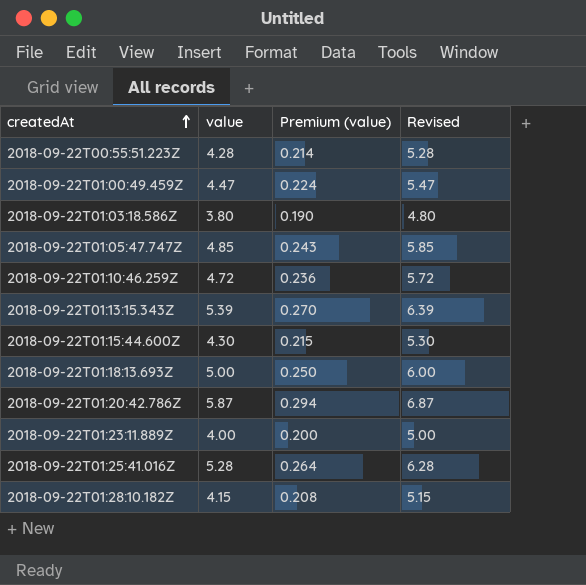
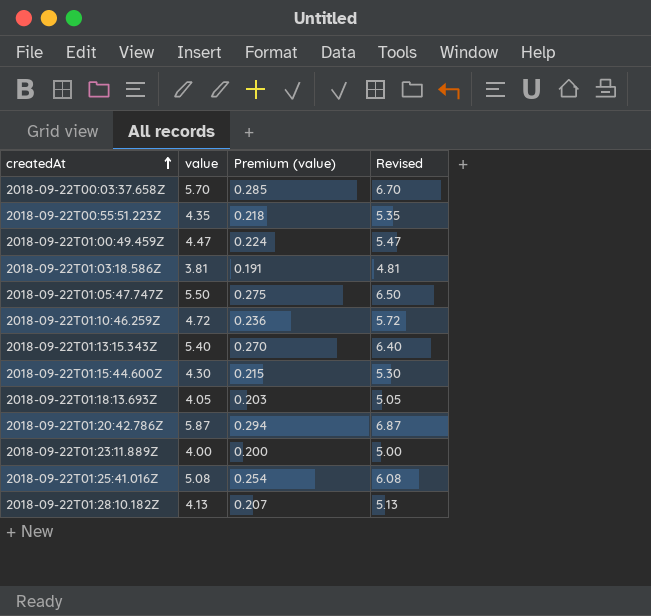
row 2018-09-22T00:03:37.658Z: none -> 5.70 | 0.285 | 6.70
2018-09-22T00:55:51.223Z | value: 4.28 -> 4.35
2018-09-22T00:55:51.223Z | Premium (value): 0.214 -> 0.218
2018-09-22T00:55:51.223Z | Revised: 5.28 -> 5.35
2018-09-22T01:03:18.586Z | value: 3.80 -> 3.81
2018-09-22T01:03:18.586Z | Premium (value): 0.190 -> 0.191
2018-09-22T01:03:18.586Z | Revised: 4.80 -> 4.81
2018-09-22T01:05:47.747Z | value: 4.85 -> 5.50
2018-09-22T01:05:47.747Z | Premium (value): 0.243 -> 0.275
2018-09-22T01:05:47.747Z | Revised: 5.85 -> 6.50
2018-09-22T01:13:15.343Z | value: 5.39 -> 5.40
2018-09-22T01:13:15.343Z | Revised: 6.39 -> 6.40
2018-09-22T01:18:13.693Z | value: 5.00 -> 4.05
2018-09-22T01:18:13.693Z | Premium (value): 0.250 -> 0.203
2018-09-22T01:18:13.693Z | Revised: 6.00 -> 5.05
2018-09-22T01:25:41.016Z | value: 5.28 -> 5.08
2018-09-22T01:25:41.016Z | Premium (value): 0.264 -> 0.254
2018-09-22T01:25:41.016Z | Revised: 6.28 -> 6.08
2018-09-22T01:28:10.182Z | value: 4.15 -> 4.13
2018-09-22T01:28:10.182Z | Premium (value): 0.208 -> 0.207
2018-09-22T01:28:10.182Z | Revised: 5.15 -> 5.13

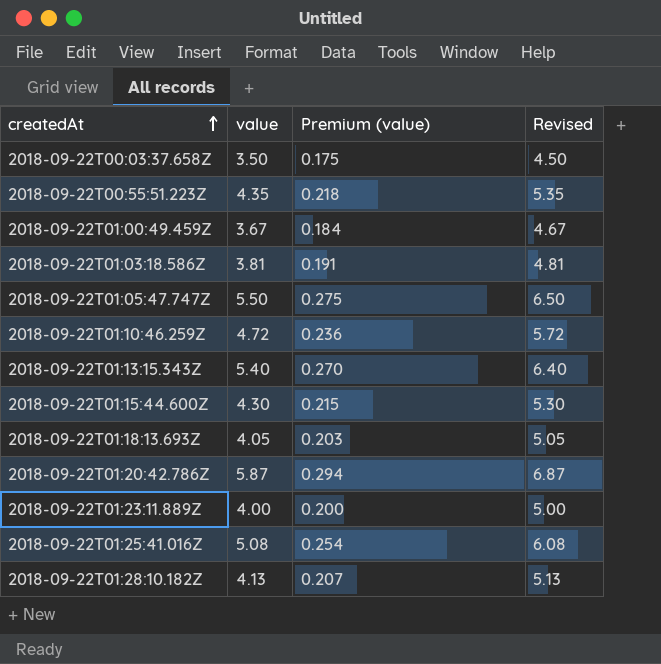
2018-09-22T00:03:37.658Z | value: 5.70 -> 3.50
2018-09-22T00:03:37.658Z | Premium (value): 0.285 -> 0.175
2018-09-22T00:03:37.658Z | Revised: 6.70 -> 4.50
2018-09-22T01:00:49.459Z | value: 4.47 -> 3.67
2018-09-22T01:00:49.459Z | Premium (value): 0.224 -> 0.184
2018-09-22T01:00:49.459Z | Revised: 5.47 -> 4.67

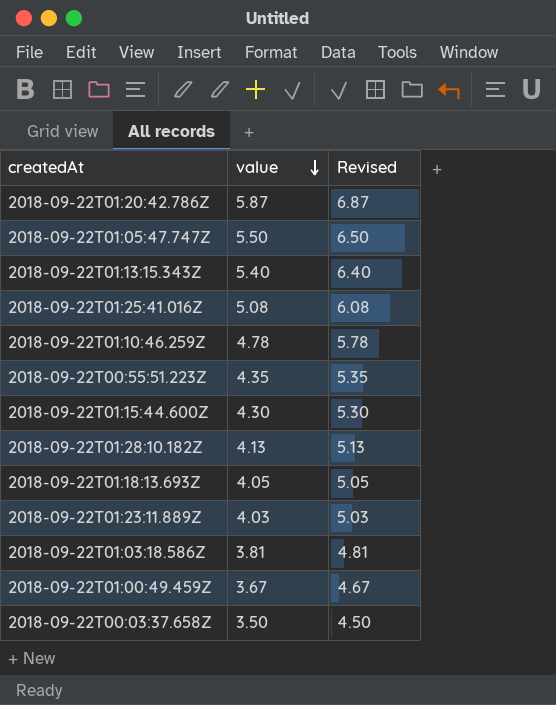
row order: createdAt ascending -> value descending
column Premium (value) | formula: [value] * 0.05 -> none
2018-09-22T01:10:46.259Z | value: 4.72 -> 4.78
2018-09-22T01:10:46.259Z | Revised: 5.72 -> 5.78
2018-09-22T01:23:11.889Z | value: 4.00 -> 4.03
2018-09-22T01:23:11.889Z | Revised: 5.00 -> 5.03

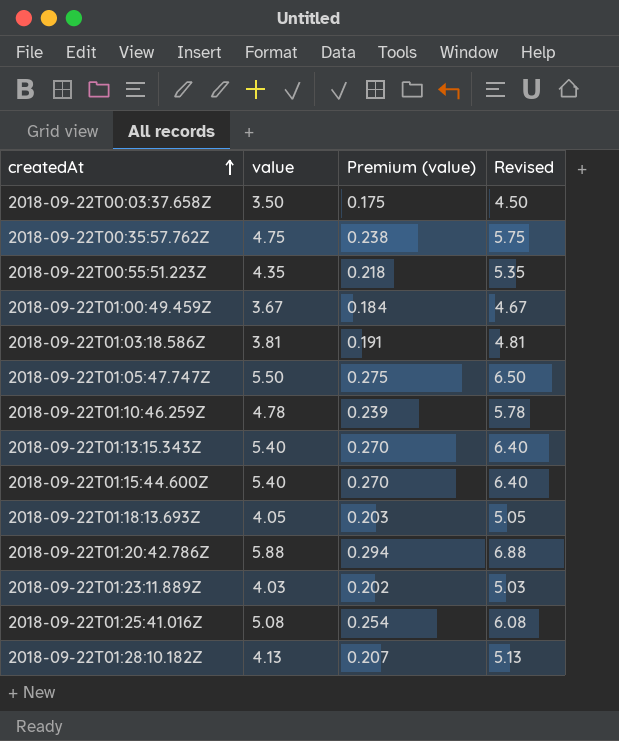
row order: value descending -> createdAt ascending
column Premium (value) | formula: none -> [value] * 0.05
row 2018-09-22T00:35:57.762Z: none -> 4.75 | 0.238 | 5.75
2018-09-22T01:15:44.600Z | value: 4.30 -> 5.40
2018-09-22T01:15:44.600Z | Revised: 5.30 -> 6.40
2018-09-22T01:20:42.786Z | value: 5.87 -> 5.88
2018-09-22T01:20:42.786Z | Revised: 6.87 -> 6.88

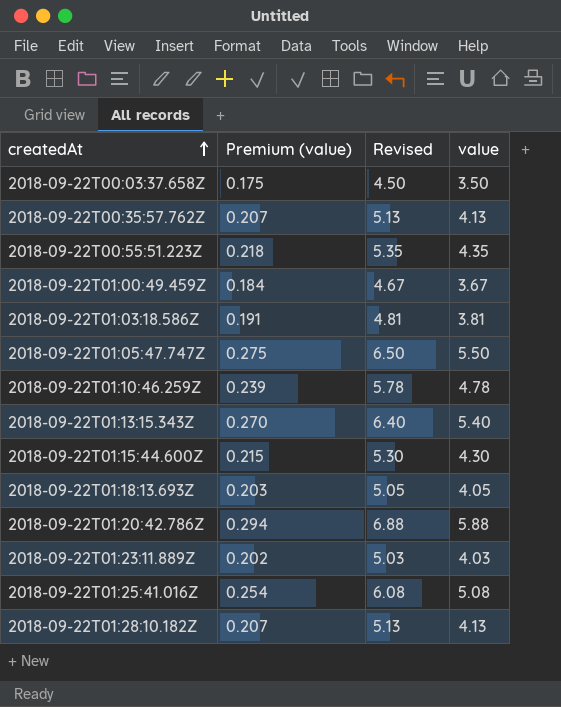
column value | position: 2 -> 4
2018-09-22T00:35:57.762Z | Premium (value): 0.238 -> 0.207
2018-09-22T00:35:57.762Z | Revised: 5.75 -> 5.13
2018-09-22T00:35:57.762Z | value: 4.75 -> 4.13
2018-09-22T01:15:44.600Z | Premium (value): 0.270 -> 0.215
2018-09-22T01:15:44.600Z | Revised: 6.40 -> 5.30
2018-09-22T01:15:44.600Z | value: 5.40 -> 4.30

